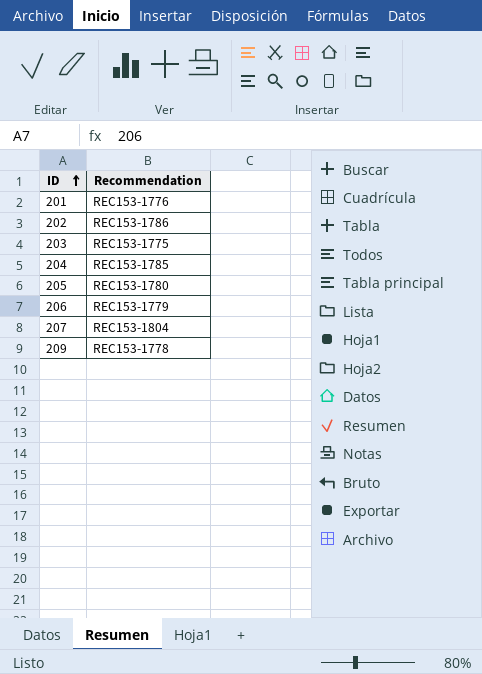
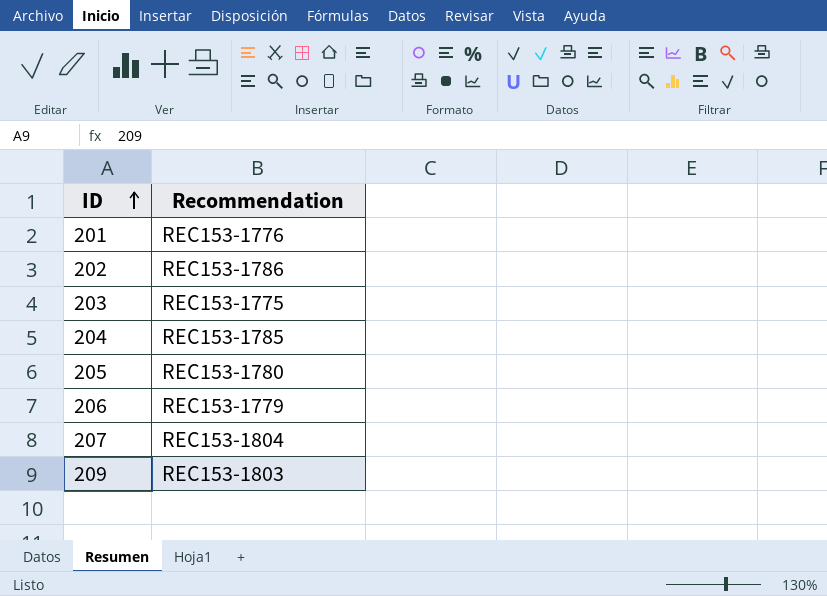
209 | Recommendation: REC153-1778 -> REC153-1803

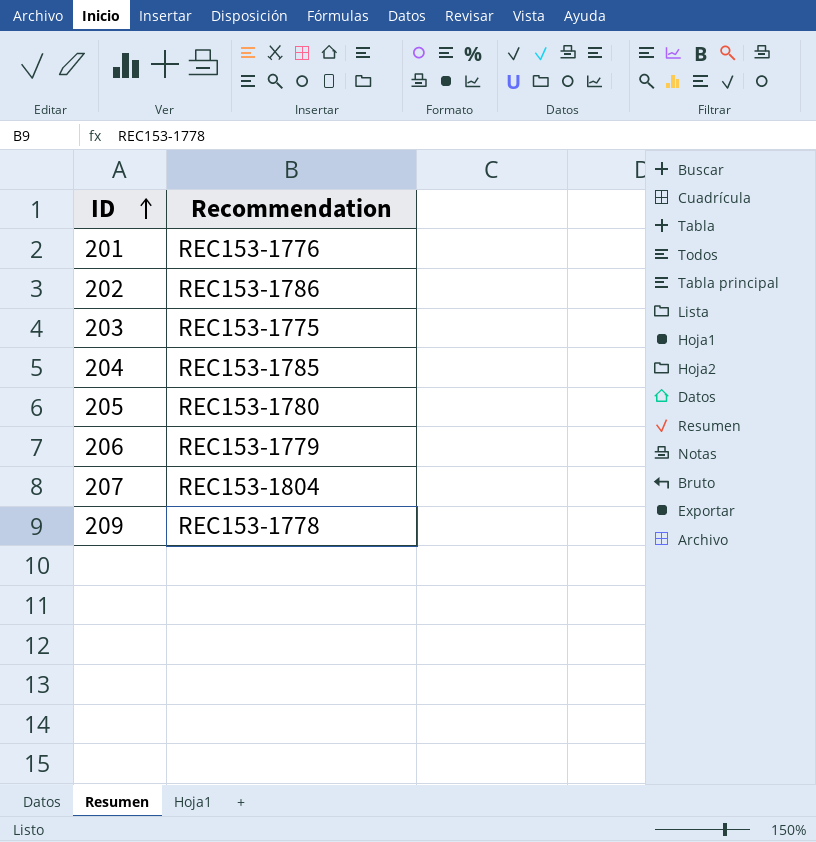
209 | Recommendation: REC153-1803 -> REC153-1778

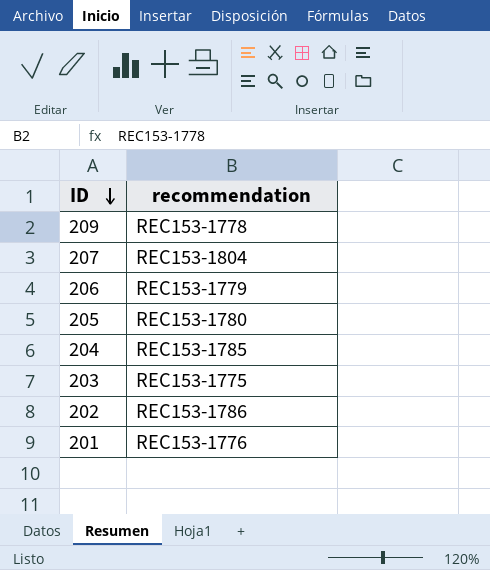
row order: ID ascending -> ID descending
column name: Recommendation -> recommendation

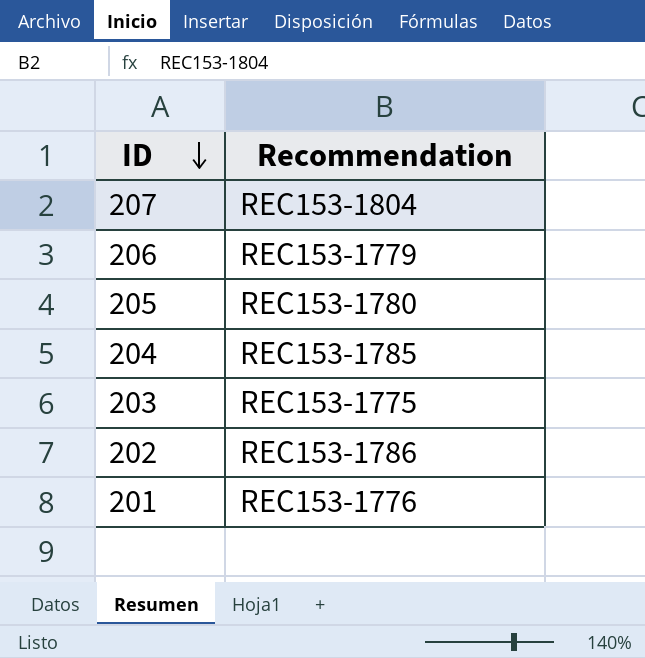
column name: recommendation -> Recommendation
row 209: REC153-1778 -> none

